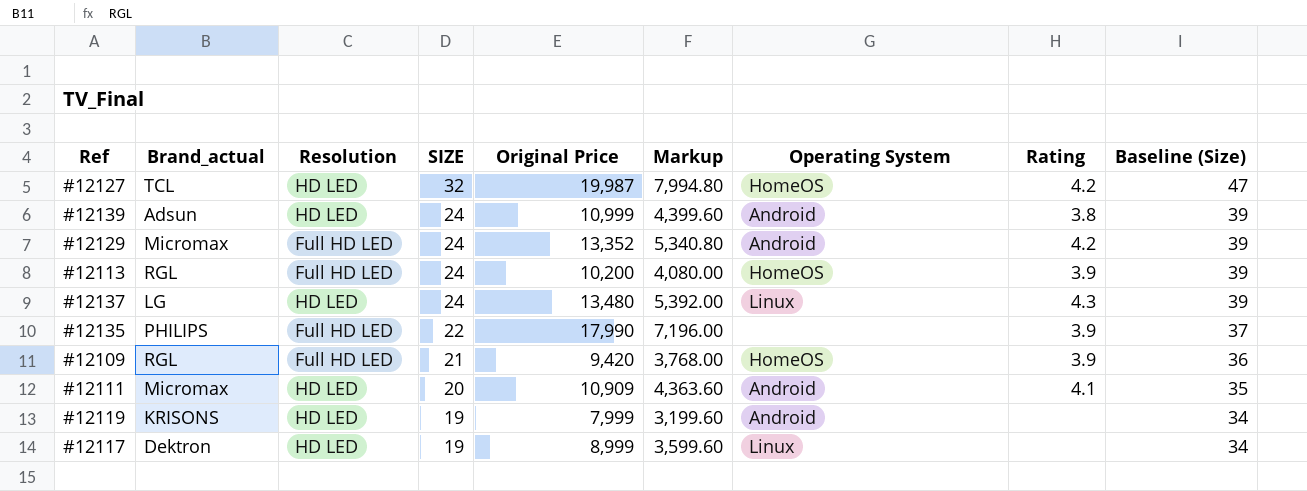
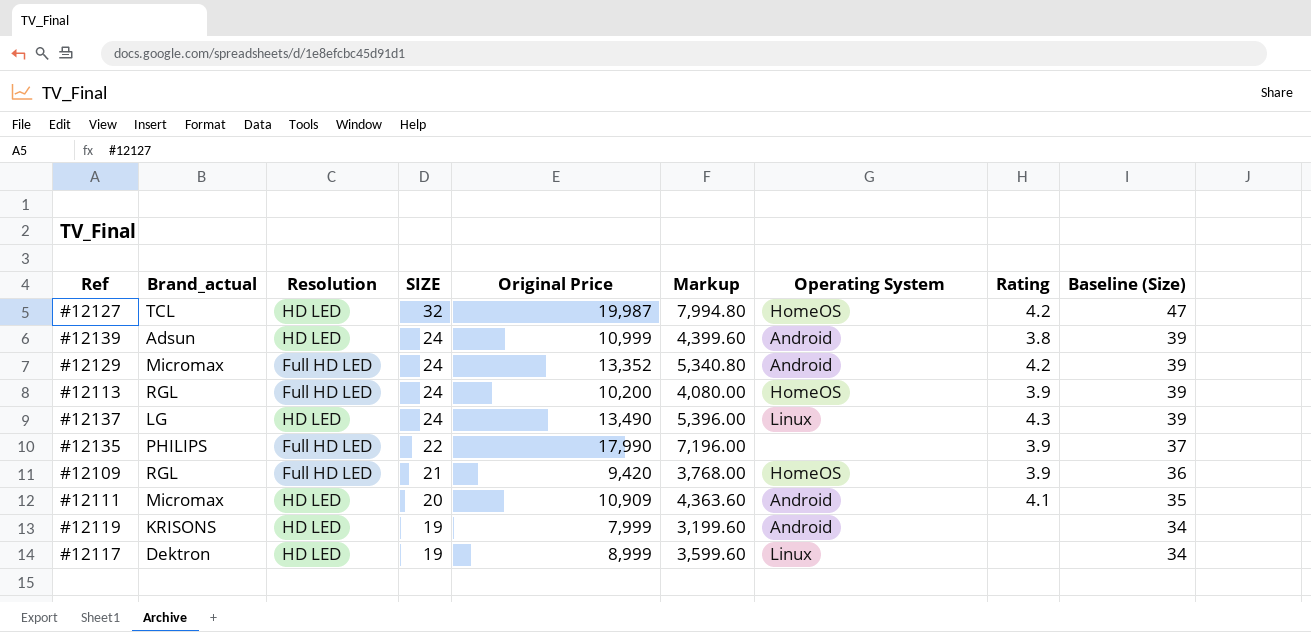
#12137 | Original Price: 13,480 -> 13,490
#12137 | Markup: 5,392.00 -> 5,396.00

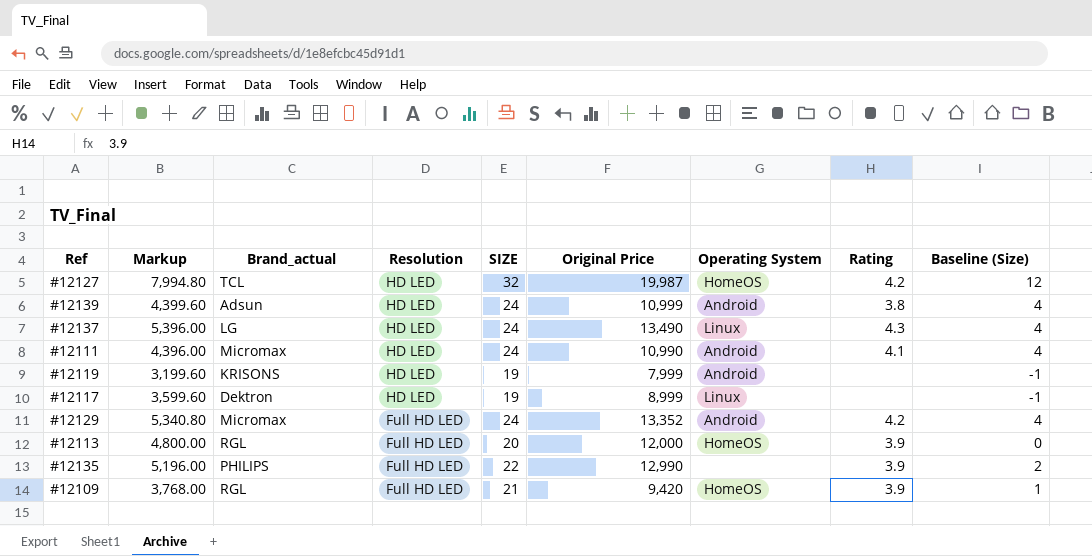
row order: SIZE descending -> Resolution descending
column Markup | position: 6 -> 2
column Baseline (Size) | formula: [SIZE] + 15 -> [SIZE] - 20
#12111 | Markup: 4,363.60 -> 4,396.00
#12111 | SIZE: 20 -> 24
#12111 | Original Price: 10,909 -> 10,990
#12113 | Markup: 4,080.00 -> 4,800.00
#12113 | SIZE: 24 -> 20
#12113 | Original Price: 10,200 -> 12,000
#12135 | Markup: 7,196.00 -> 5,196.00
#12135 | Original Price: 17,990 -> 12,990

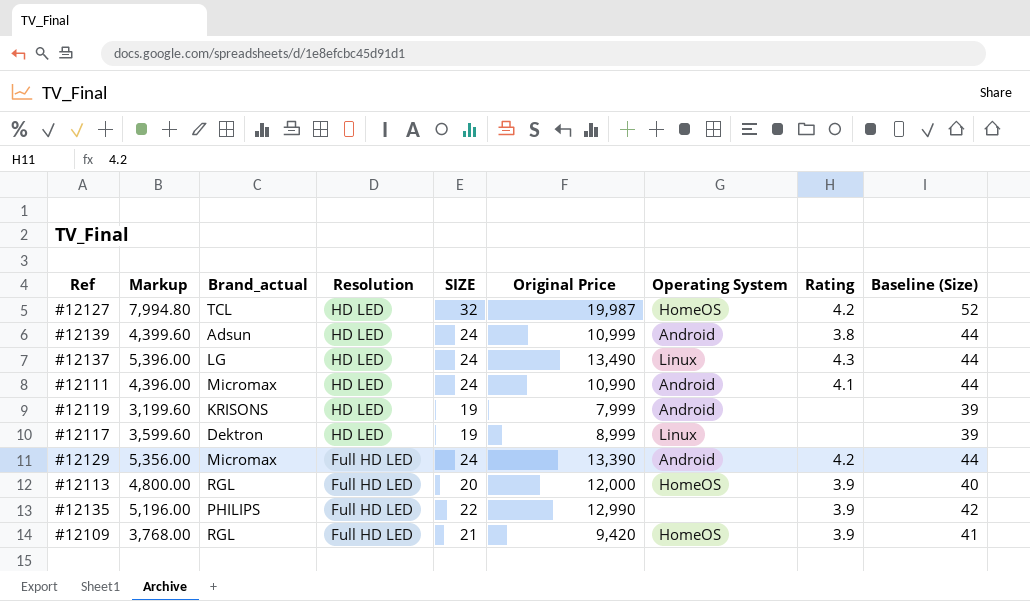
column Baseline (Size) | formula: [SIZE] - 20 -> [SIZE] + 20
#12129 | Markup: 5,340.80 -> 5,356.00
#12129 | Original Price: 13,352 -> 13,390

